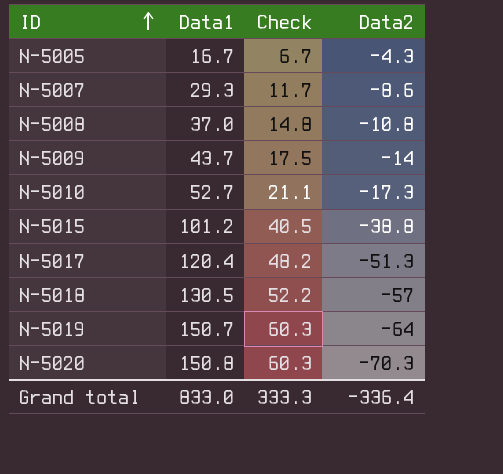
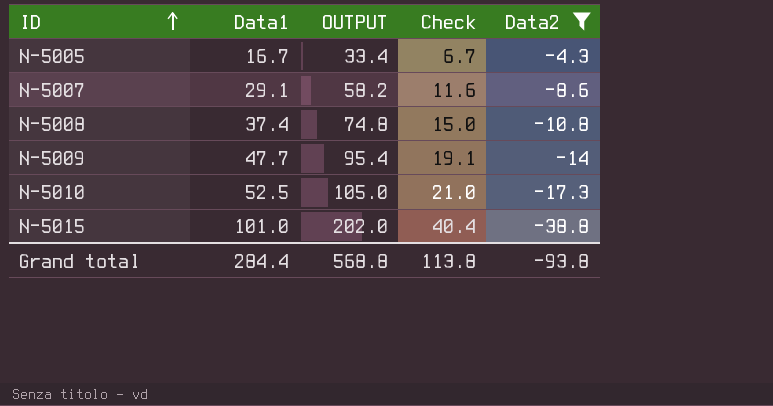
filter: none -> Data2 >= -38.8
column OUTPUT | formula: none -> [Data1] * 2
N-5007 | Data1: 29.3 -> 29.1
N-5007 | Check: 11.7 -> 11.6
N-5008 | Data1: 37.0 -> 37.4
N-5008 | Check: 14.8 -> 15.0
N-5009 | Data1: 43.7 -> 47.7
N-5009 | Check: 17.5 -> 19.1
N-5010 | Data1: 52.7 -> 52.5
N-5010 | Check: 21.1 -> 21.0
N-5015 | Data1: 101.2 -> 101.0
N-5015 | Check: 40.5 -> 40.4
Grand total | Data1: 833.0 -> 284.4
Grand total | Check: 333.3 -> 113.8
Grand total | Data2: -336.4 -> -93.8

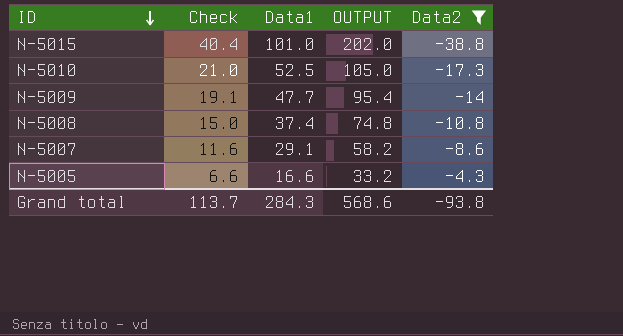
row order: ID ascending -> ID descending
column Check | position: 4 -> 2
N-5005 | Check: 6.7 -> 6.6
N-5005 | Data1: 16.7 -> 16.6
N-5005 | OUTPUT: 33.4 -> 33.2
Grand total | Check: 113.8 -> 113.7
Grand total | Data1: 284.4 -> 284.3
Grand total | OUTPUT: 568.8 -> 568.6

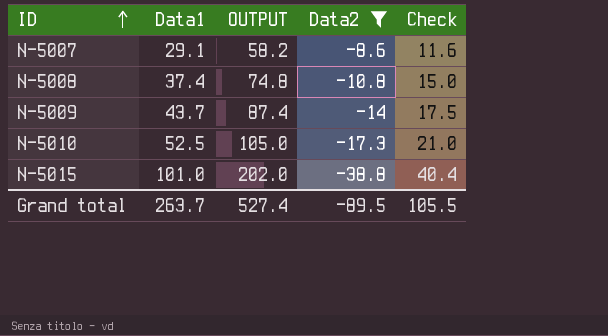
row order: ID descending -> ID ascending
column Check | position: 2 -> 5
row N-5005: 6.6 | 16.6 | 33.2 | -4.3 -> none
N-5009 | Data1: 47.7 -> 43.7
N-5009 | OUTPUT: 95.4 -> 87.4
N-5009 | Check: 19.1 -> 17.5
Grand total | Data1: 284.3 -> 263.7
Grand total | OUTPUT: 568.6 -> 527.4
Grand total | Data2: -93.8 -> -89.5
Grand total | Check: 113.7 -> 105.5

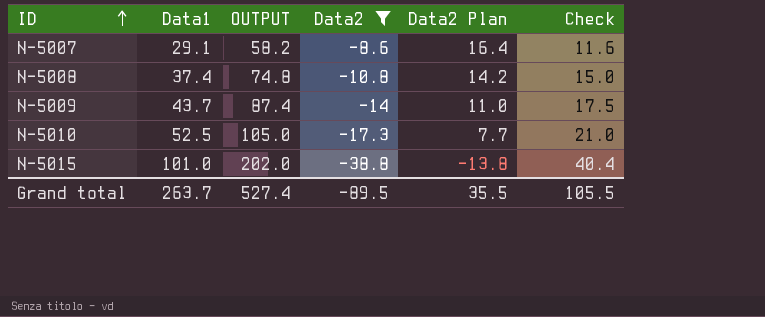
column Data2 Plan | formula: none -> [Data2] + 25

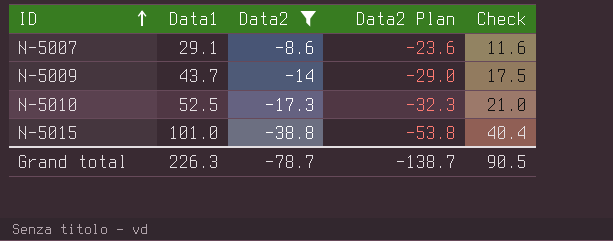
column OUTPUT | formula: [Data1] * 2 -> none
column Data2 Plan | formula: [Data2] + 25 -> [Data2] - 15
row N-5008: 37.4 | 74.8 | -10.8 | 14.2 | 15.0 -> none
Grand total | Data1: 263.7 -> 226.3
Grand total | Data2: -89.5 -> -78.7
Grand total | Data2 Plan: 35.5 -> -138.7
Grand total | Check: 105.5 -> 90.5

